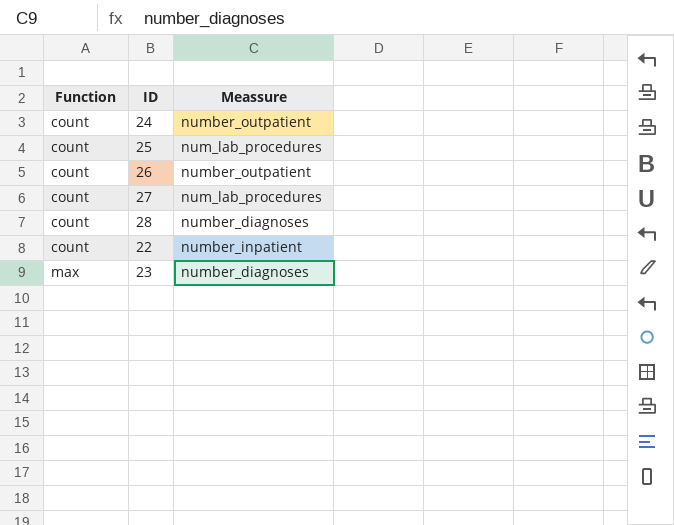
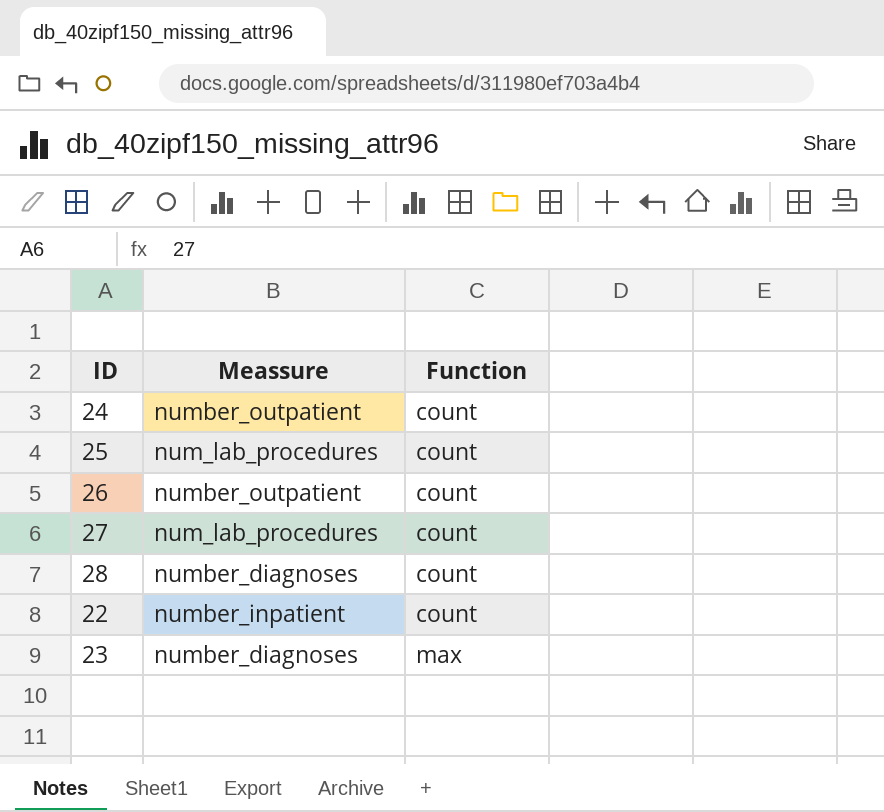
column Function | position: 1 -> 3

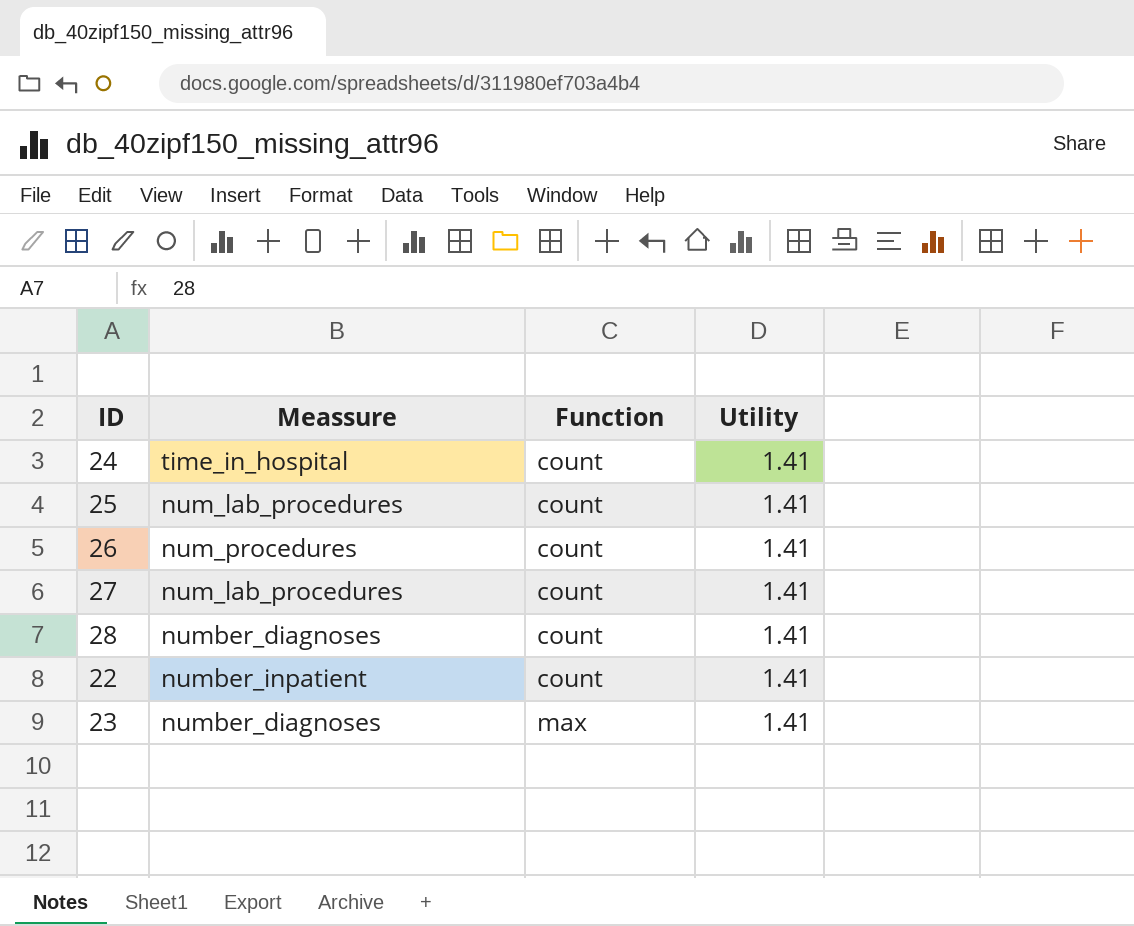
column Utility | position: none -> 4
24 | Meassure: number_outpatient -> time_in_hospital
26 | Meassure: number_outpatient -> num_procedures

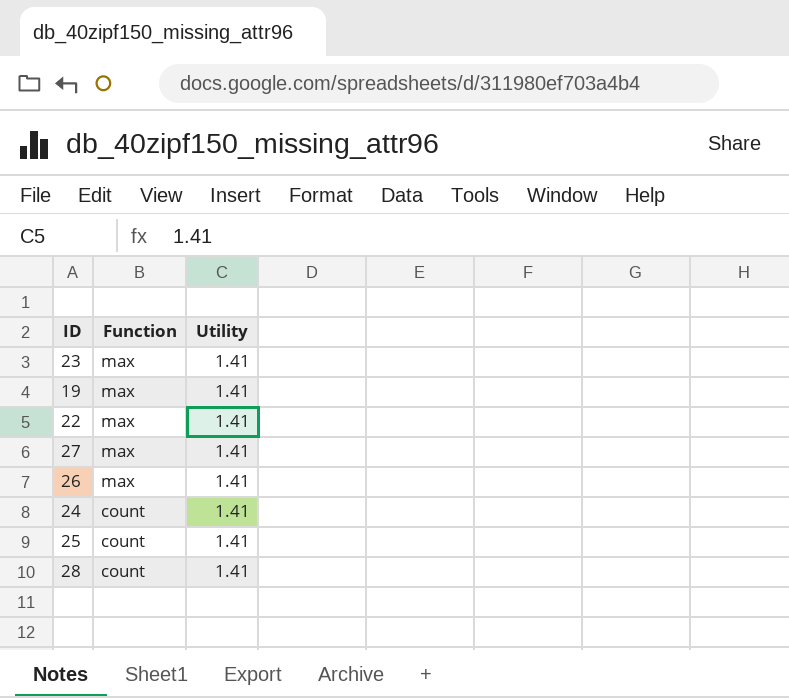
row order: Function ascending -> Function descending
column Meassure | position: 2 -> none
row 19: none -> max | 1.41
22 | Function: count -> max
27 | Function: count -> max
26 | Function: count -> max

